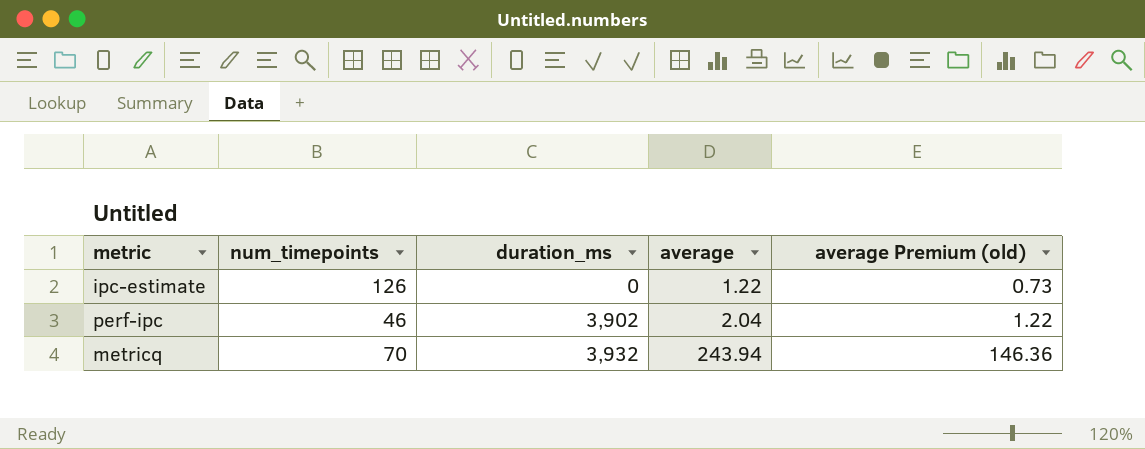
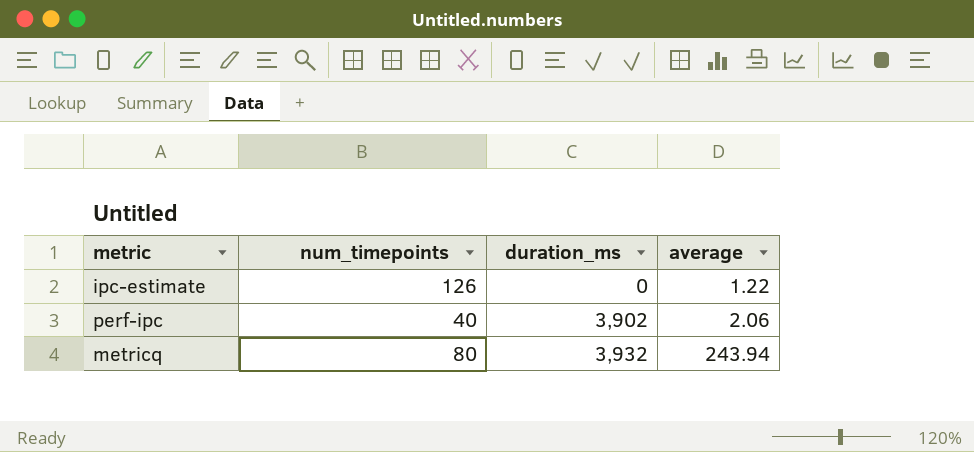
column average Premium (old) | formula: [average] * 0.6 -> none
perf-ipc | num_timepoints: 46 -> 40
perf-ipc | average: 2.04 -> 2.06
metricq | num_timepoints: 70 -> 80

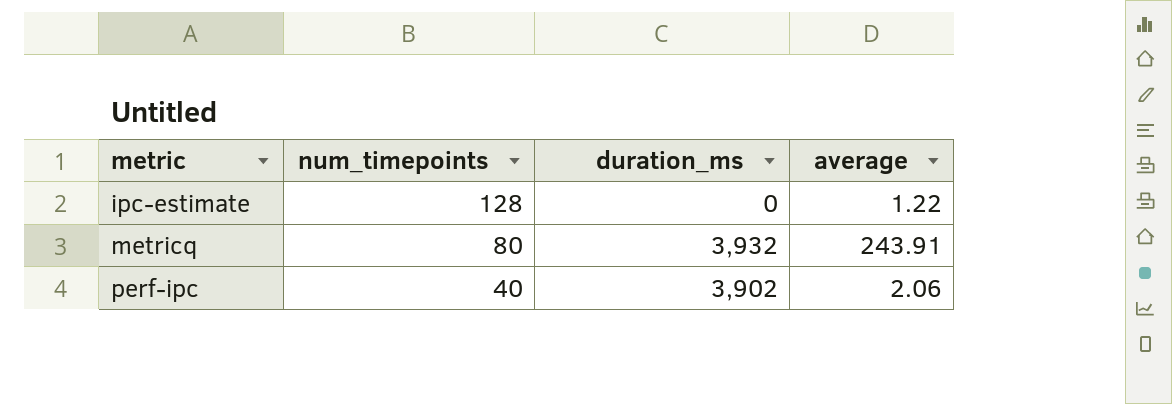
row order: duration_ms ascending -> metric ascending
ipc-estimate | num_timepoints: 126 -> 128
metricq | average: 243.94 -> 243.91

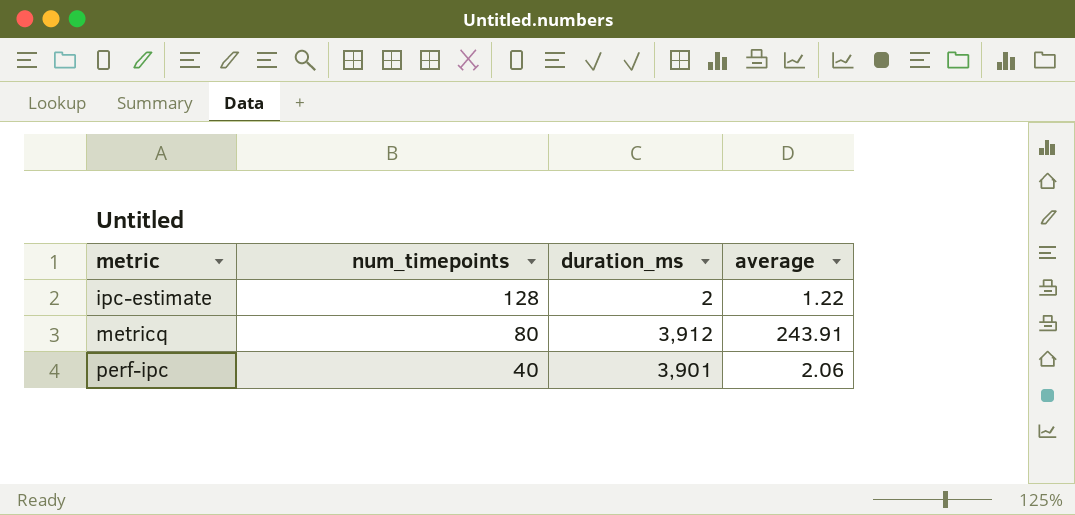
ipc-estimate | duration_ms: 0 -> 2
metricq | duration_ms: 3,932 -> 3,912
perf-ipc | duration_ms: 3,902 -> 3,901

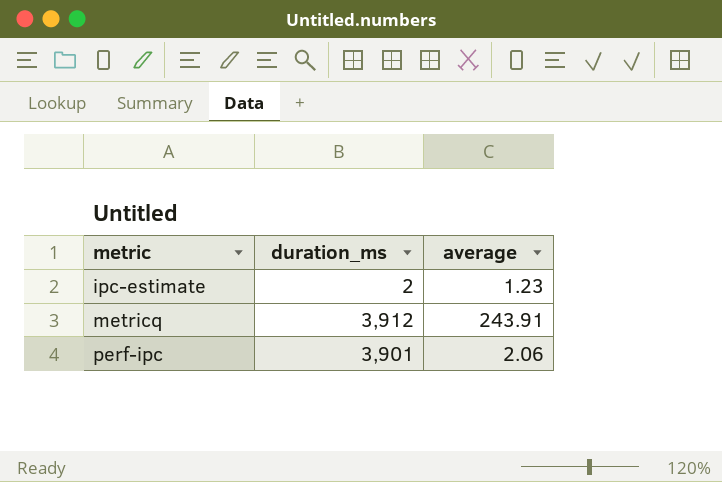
column num_timepoints | position: 2 -> none
ipc-estimate | average: 1.22 -> 1.23

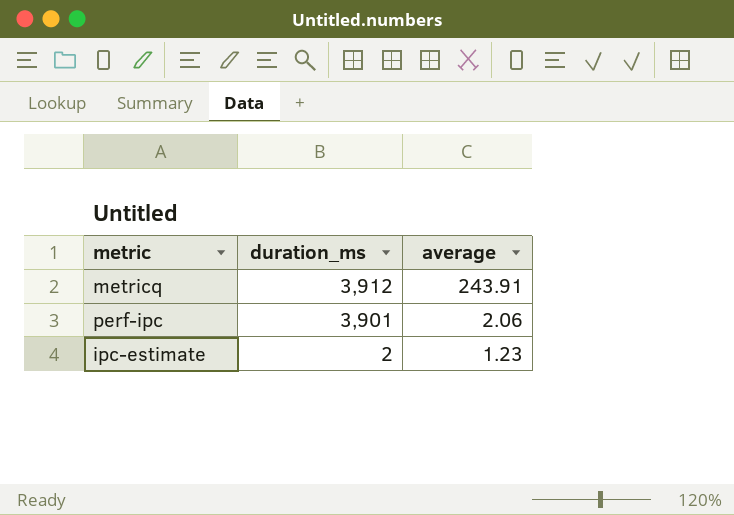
row order: metric ascending -> duration_ms descending

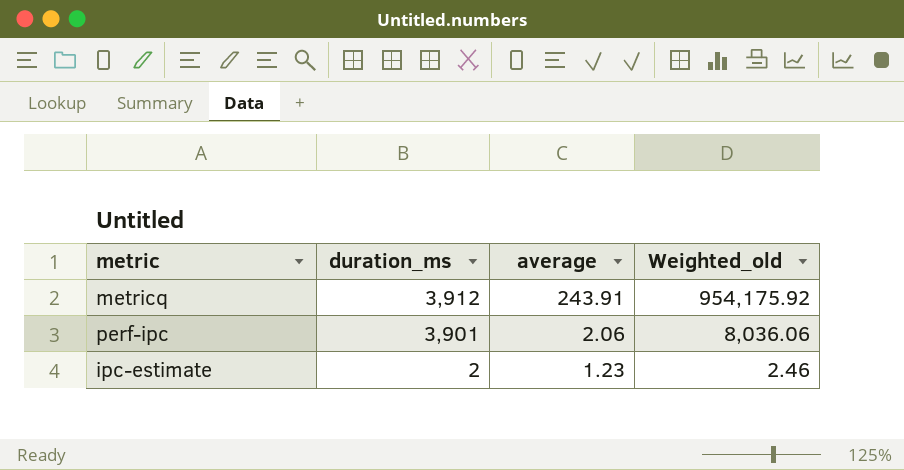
column Weighted_old | formula: none -> [duration_ms] * [average]

